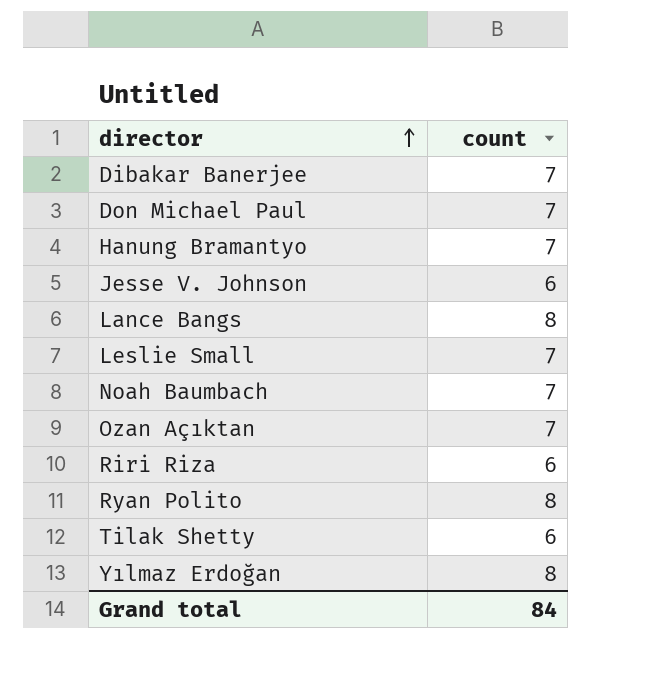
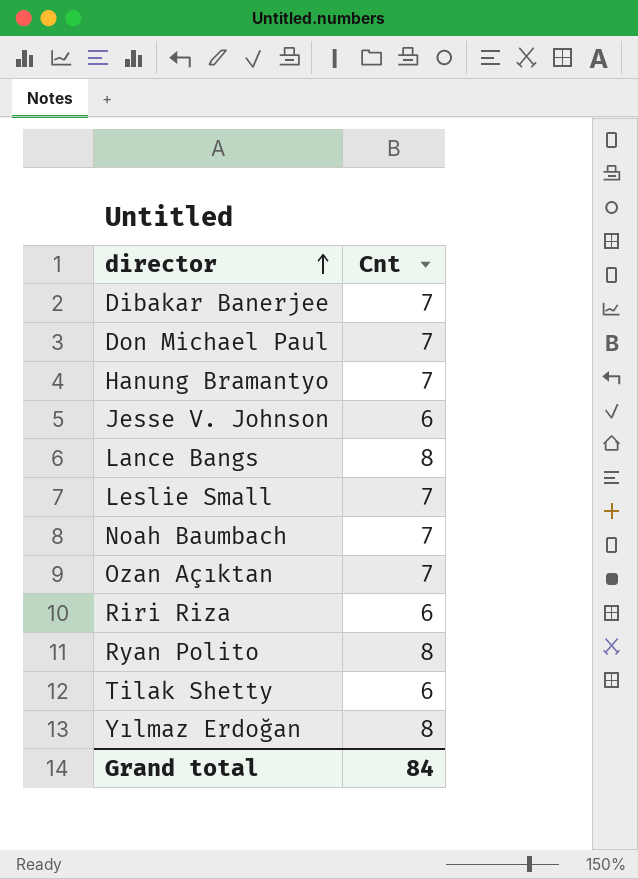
column name: count -> Cnt

